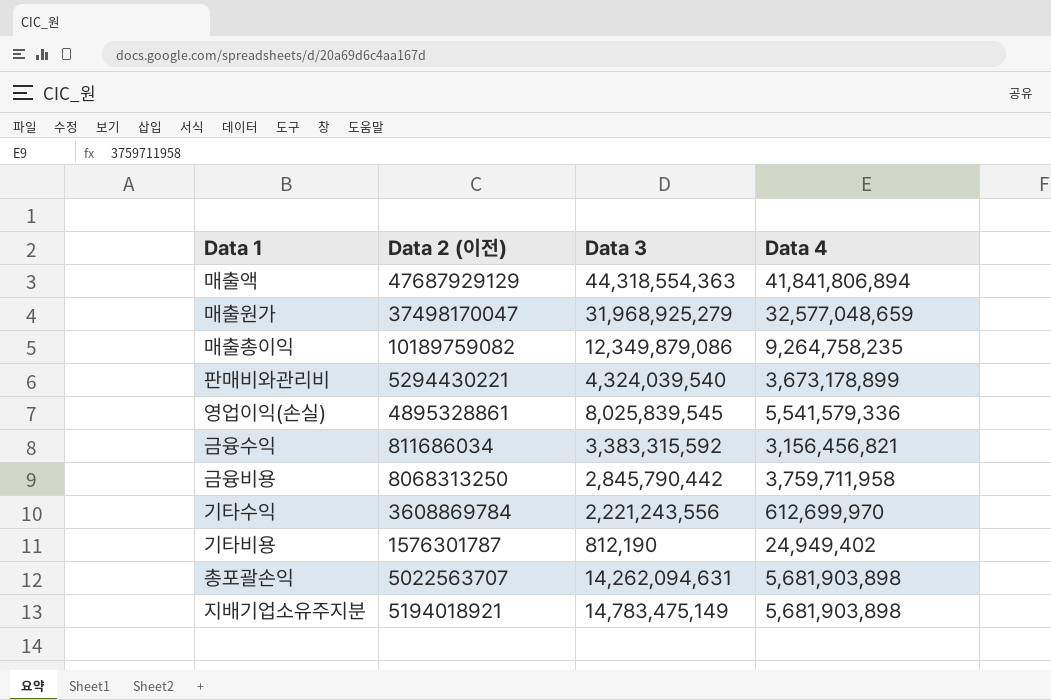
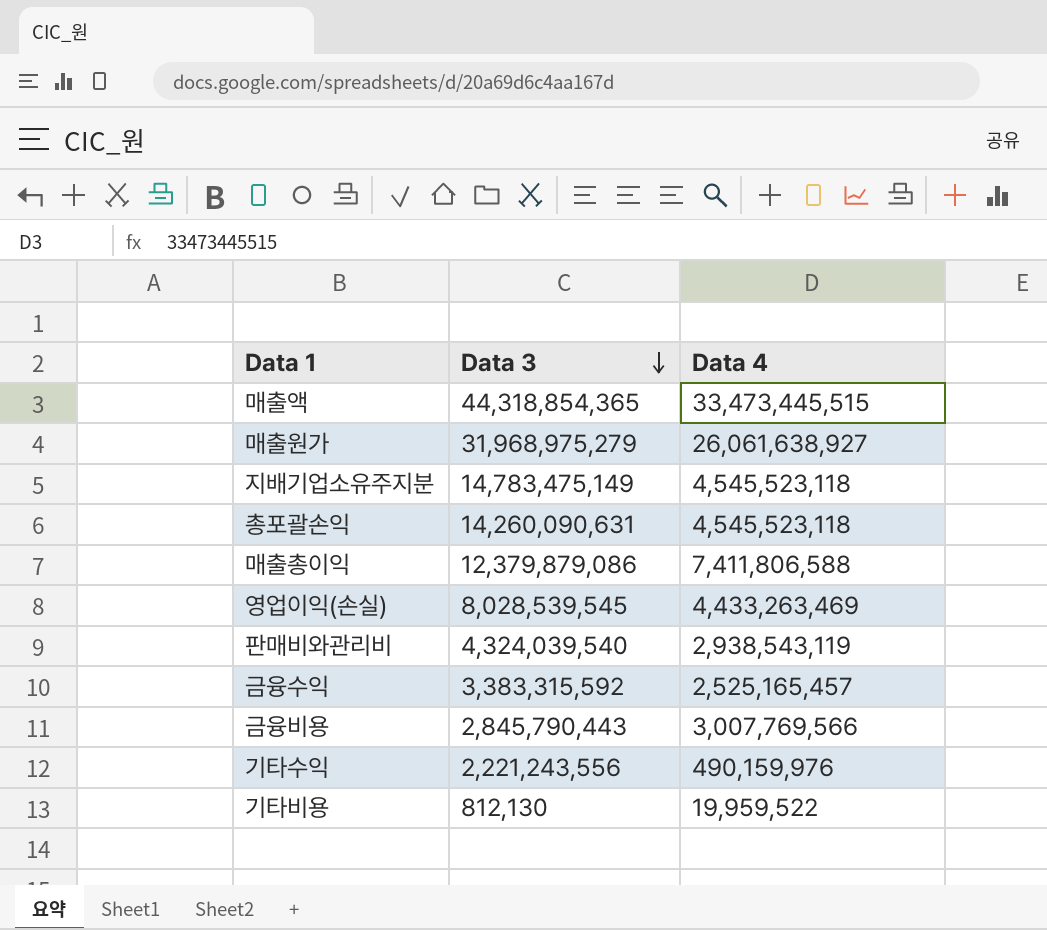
row order: none -> Data 3 descending
column Data 2 (이전) | position: 2 -> none
매출액 | Data 3: 44,318,554,363 -> 44,318,854,365
매출액 | Data 4: 41,841,806,894 -> 33,473,445,515
매출원가 | Data 3: 31,968,925,279 -> 31,968,975,279
매출원가 | Data 4: 32,577,048,659 -> 26,061,638,927
지배기업소유주지분 | Data 4: 5,681,903,898 -> 4,545,523,118
총포괄손익 | Data 3: 14,262,094,631 -> 14,260,090,631
총포괄손익 | Data 4: 5,681,903,898 -> 4,545,523,118
매출총이익 | Data 3: 12,349,879,086 -> 12,379,879,086
매출총이익 | Data 4: 9,264,758,235 -> 7,411,806,588
영업이익(손실) | Data 3: 8,025,839,545 -> 8,028,539,545
영업이익(손실) | Data 4: 5,541,579,336 -> 4,433,263,469
판매비와관리비 | Data 4: 3,673,178,899 -> 2,938,543,119
금융수익 | Data 4: 3,156,456,821 -> 2,525,165,457
금융비용 | Data 3: 2,845,790,442 -> 2,845,790,443
금융비용 | Data 4: 3,759,711,958 -> 3,007,769,566
기타수익 | Data 4: 612,699,970 -> 490,159,976
기타비용 | Data 3: 812,190 -> 812,130
기타비용 | Data 4: 24,949,402 -> 19,959,522

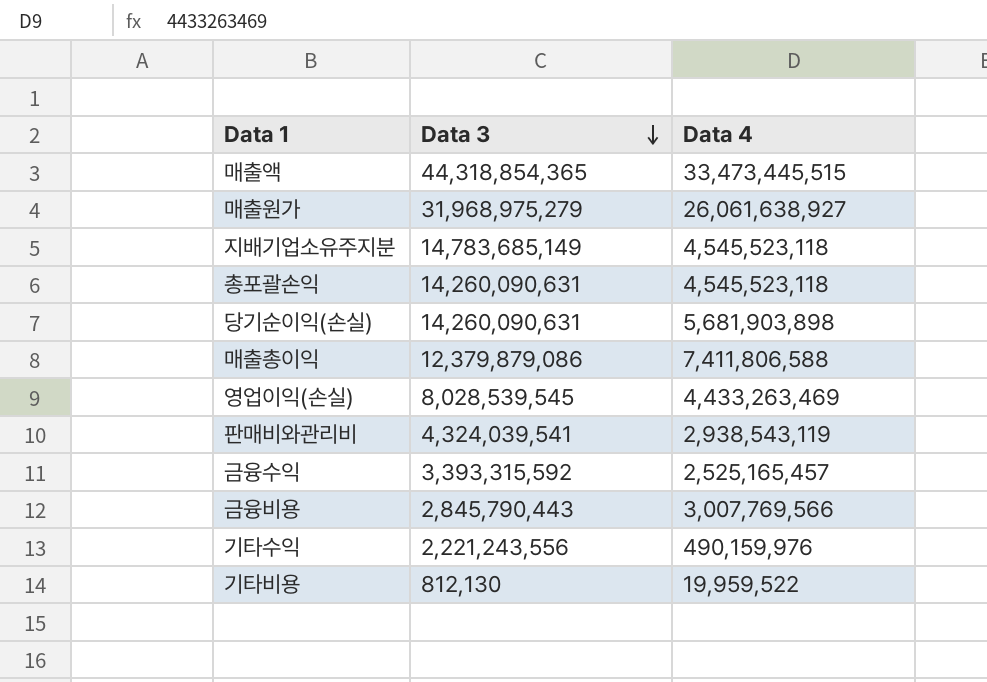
지배기업소유주지분 | Data 3: 14,783,475,149 -> 14,783,685,149
row 당기순이익(손실): none -> 14,260,090,631 | 5,681,903,898
판매비와관리비 | Data 3: 4,324,039,540 -> 4,324,039,541
금융수익 | Data 3: 3,383,315,592 -> 3,393,315,592

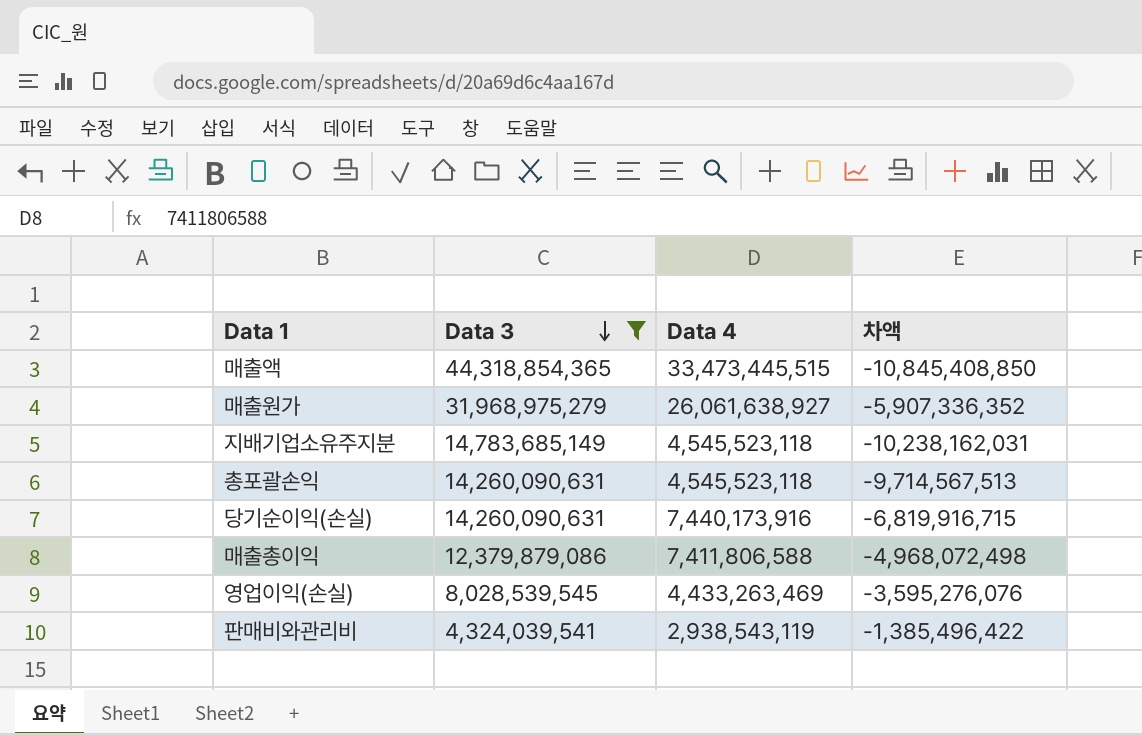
filter: none -> Data 3 >= 4,324,039,541
column 차액 | formula: none -> [Data 4] - [Data 3]
당기순이익(손실) | Data 4: 5,681,903,898 -> 7,440,173,916

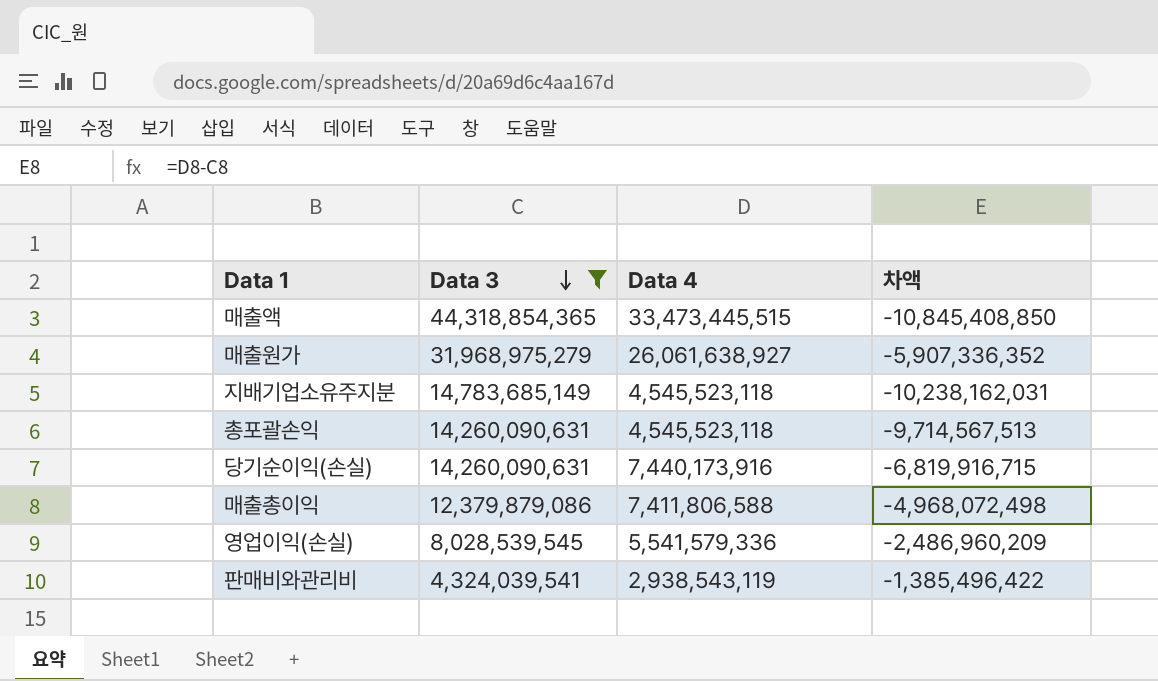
영업이익(손실) | Data 4: 4,433,263,469 -> 5,541,579,336
영업이익(손실) | 차액: -3,595,276,076 -> -2,486,960,209

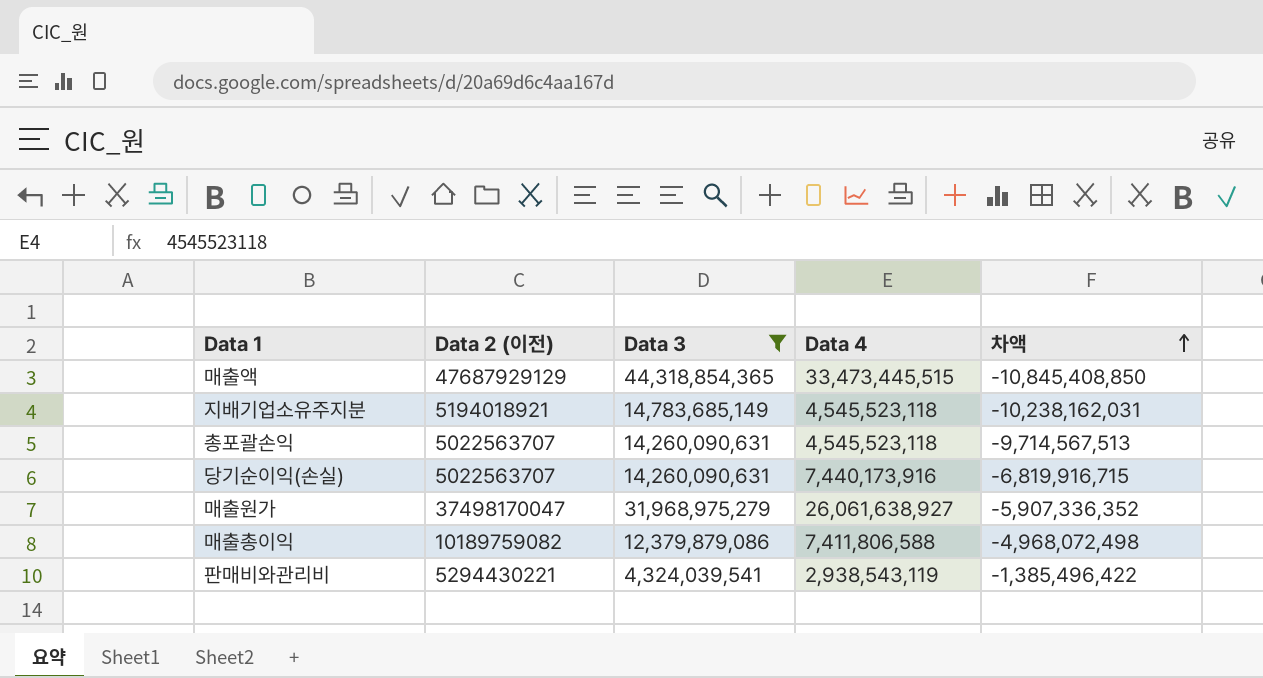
row order: Data 3 descending -> 차액 ascending
column Data 2 (이전) | position: none -> 2
row 영업이익(손실): 8,028,539,545 | 5,541,579,336 | -2,486,960,209 -> none

